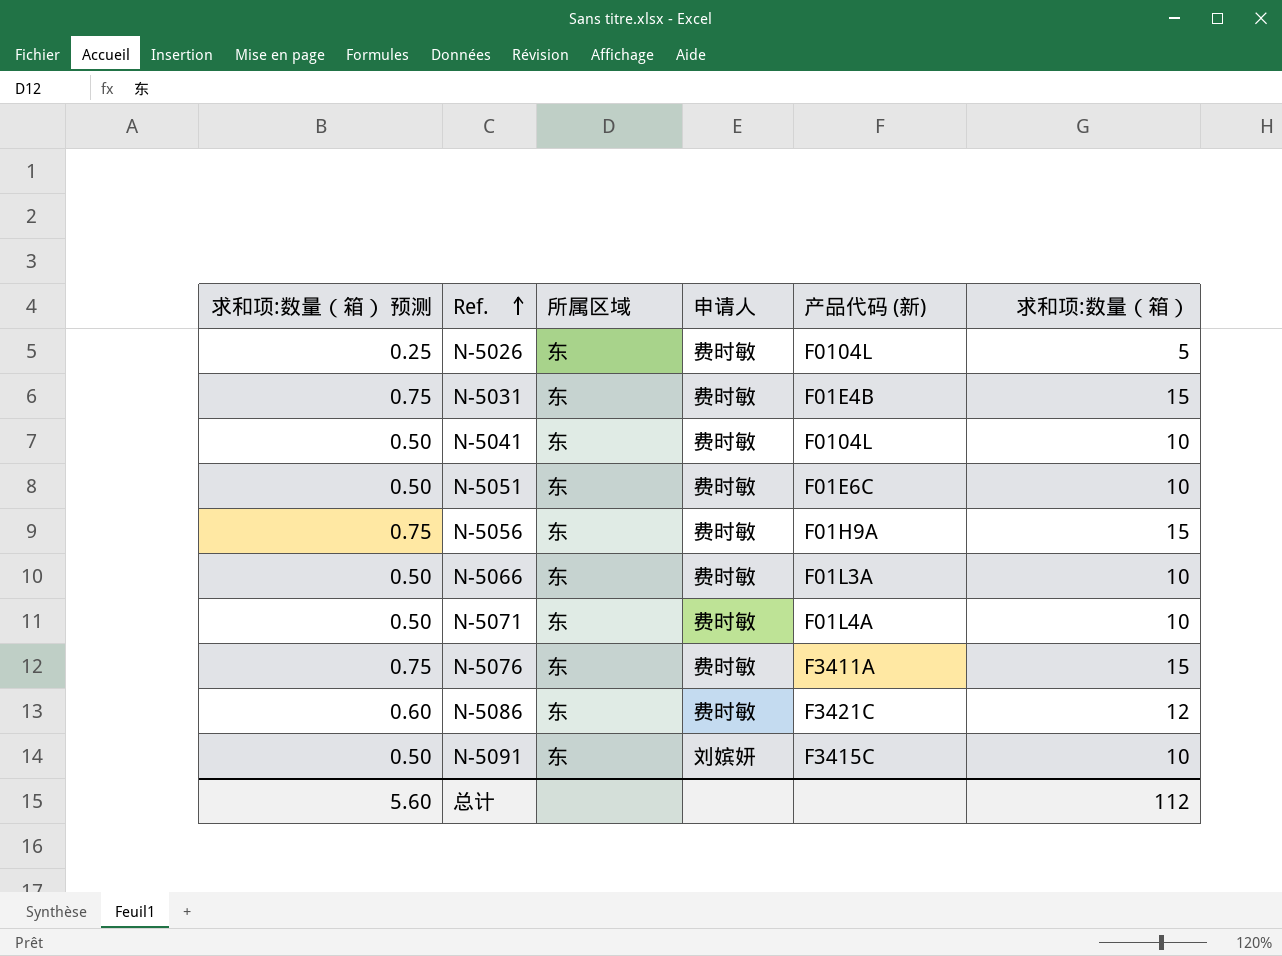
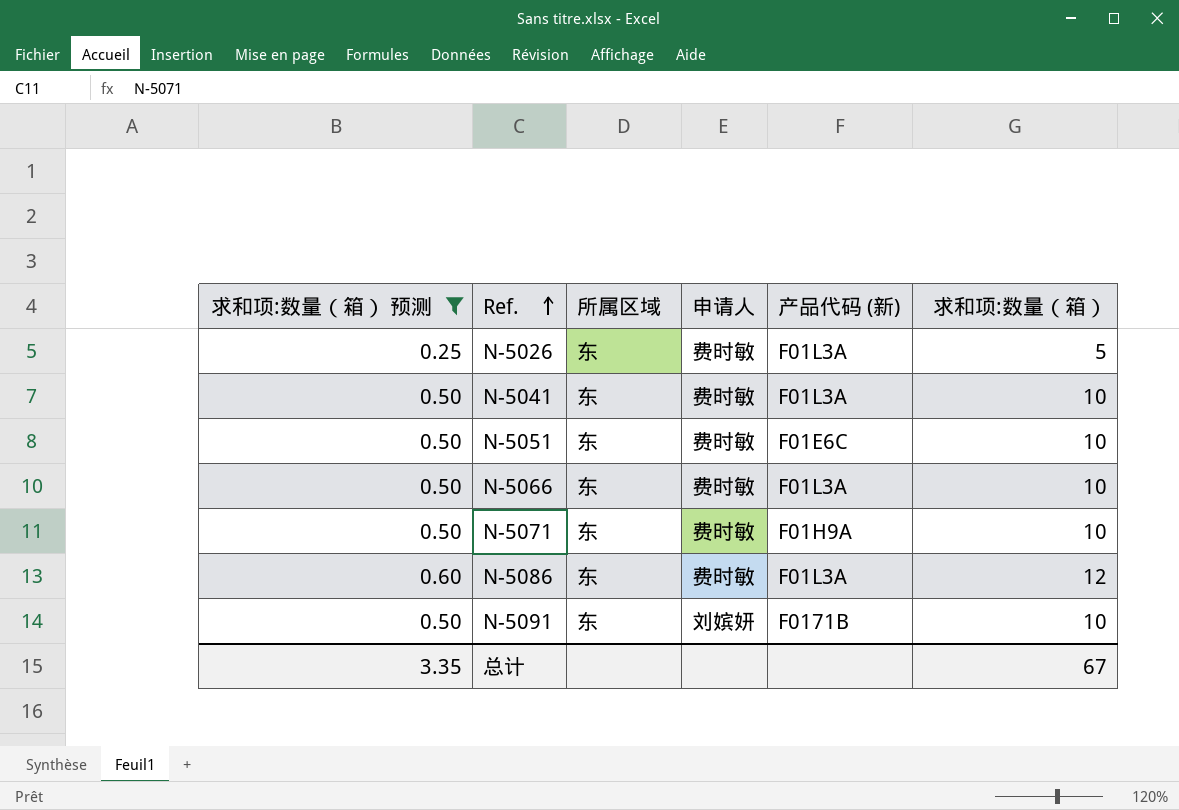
filter: none -> 求和项:数量（箱） 预测 != 0.75
N-5026 | 产品代码 (新): F0104L -> F01L3A
N-5041 | 产品代码 (新): F0104L -> F01L3A
N-5071 | 产品代码 (新): F01L4A -> F01H9A
N-5086 | 产品代码 (新): F3421C -> F01L3A
N-5091 | 产品代码 (新): F3415C -> F0171B
总计 | 求和项:数量（箱） 预测: 5.60 -> 3.35
总计 | 求和项:数量（箱）: 112 -> 67

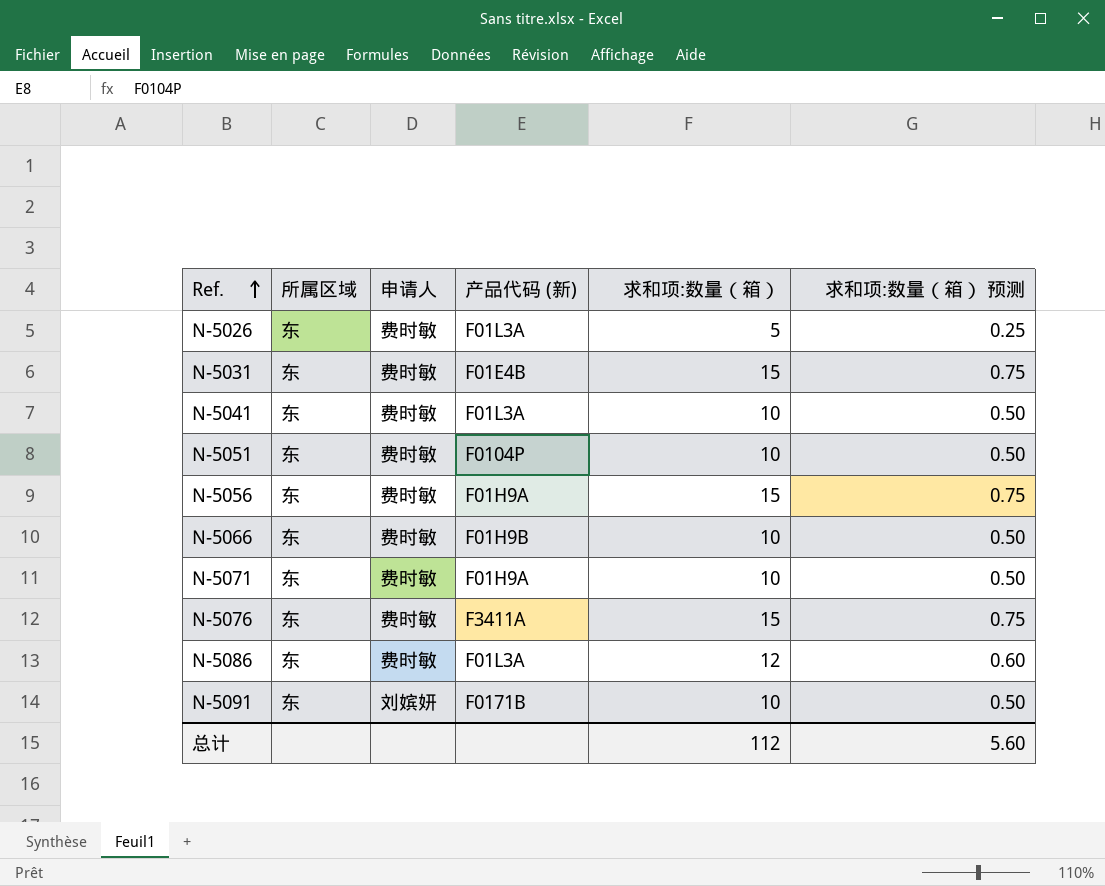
filter: 求和项:数量（箱） 预测 != 0.75 -> none
column 求和项:数量（箱） 预测 | position: 1 -> 6
N-5051 | 产品代码 (新): F01E6C -> F0104P
N-5066 | 产品代码 (新): F01L3A -> F01H9B
总计 | 求和项:数量（箱）: 67 -> 112
总计 | 求和项:数量（箱） 预测: 3.35 -> 5.60

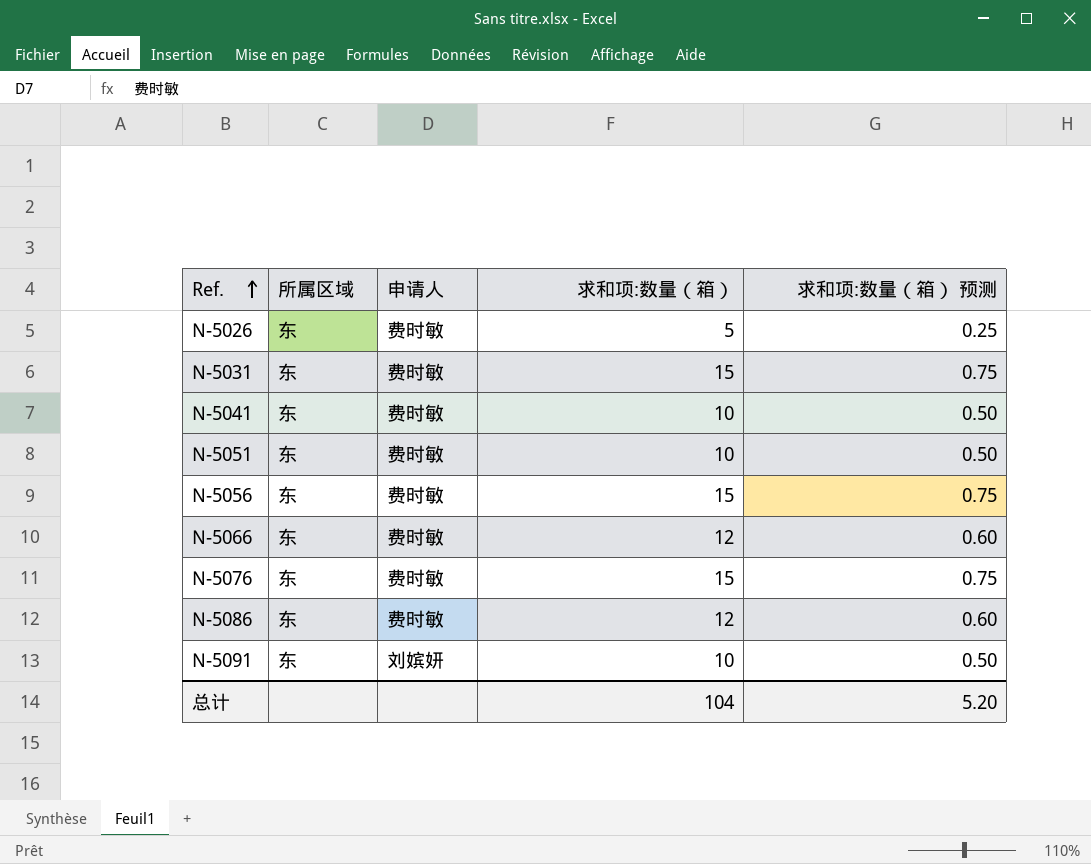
column 产品代码 (新) | position: 4 -> none
row N-5071: 东 | 费时敏 | F01H9A | 10 | 0.50 -> none
N-5066 | 求和项:数量（箱）: 10 -> 12
N-5066 | 求和项:数量（箱） 预测: 0.50 -> 0.60
总计 | 求和项:数量（箱）: 112 -> 104
总计 | 求和项:数量（箱） 预测: 5.60 -> 5.20

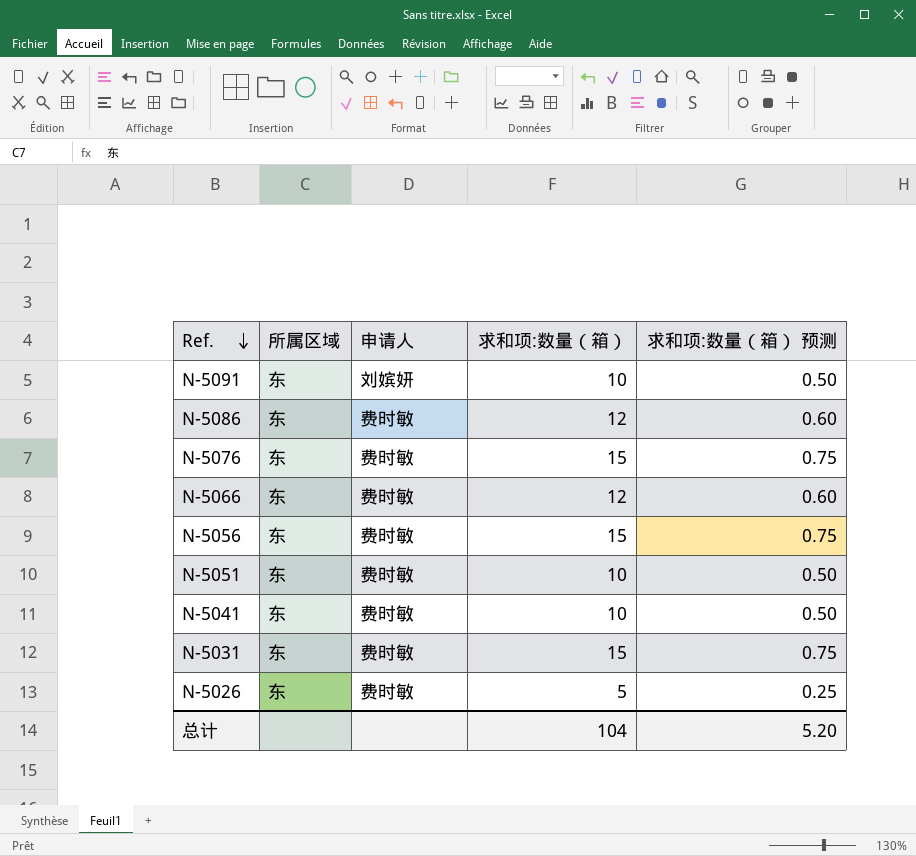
row order: Ref. ascending -> Ref. descending

